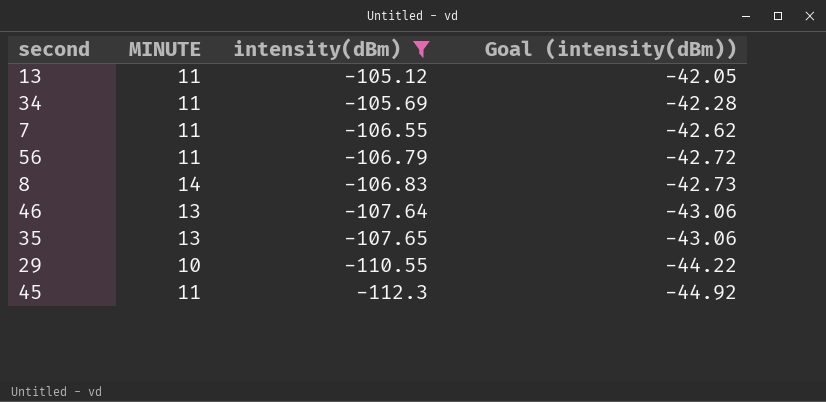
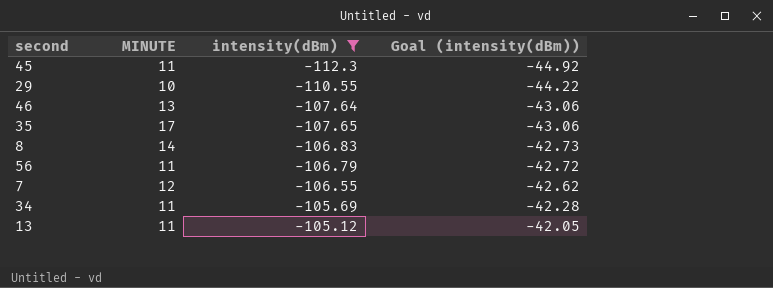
row order: intensity(dBm) descending -> Goal (intensity(dBm)) ascending
35 | MINUTE: 13 -> 17
7 | MINUTE: 11 -> 12

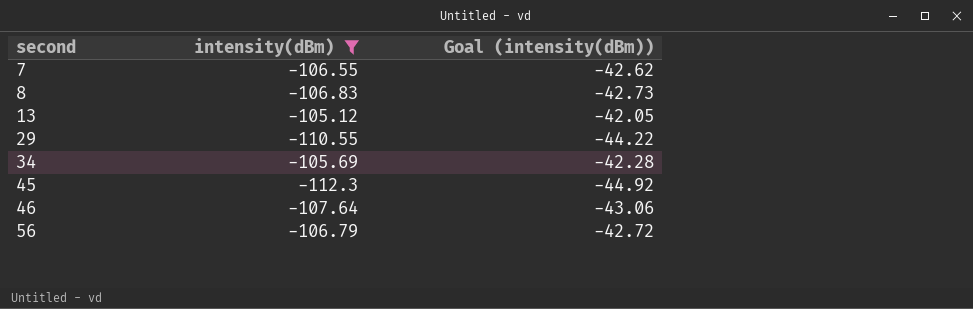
row order: Goal (intensity(dBm)) ascending -> second ascending
column MINUTE | position: 2 -> none
row 35: 17 | -107.65 | -43.06 -> none

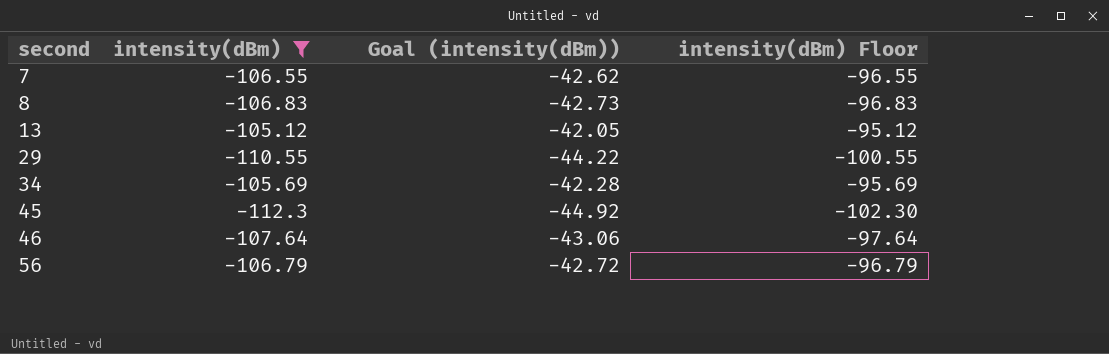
column intensity(dBm) Floor | formula: none -> [intensity(dBm)] + 10

